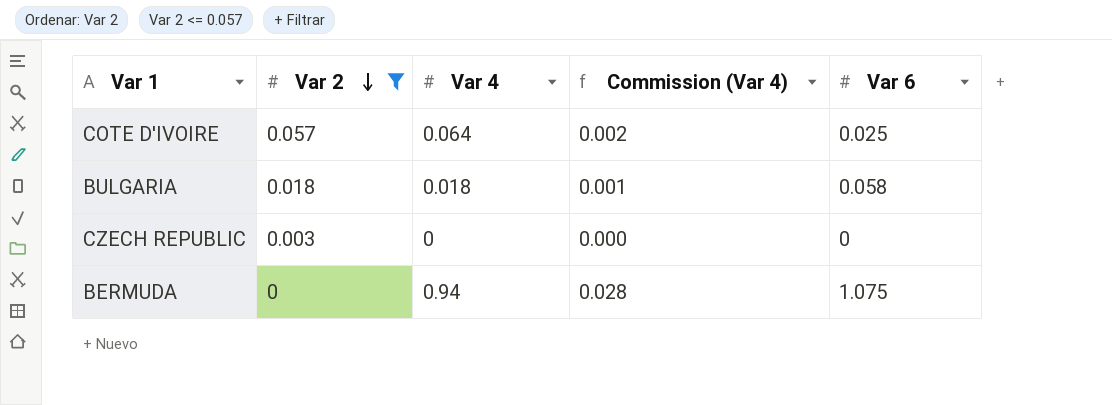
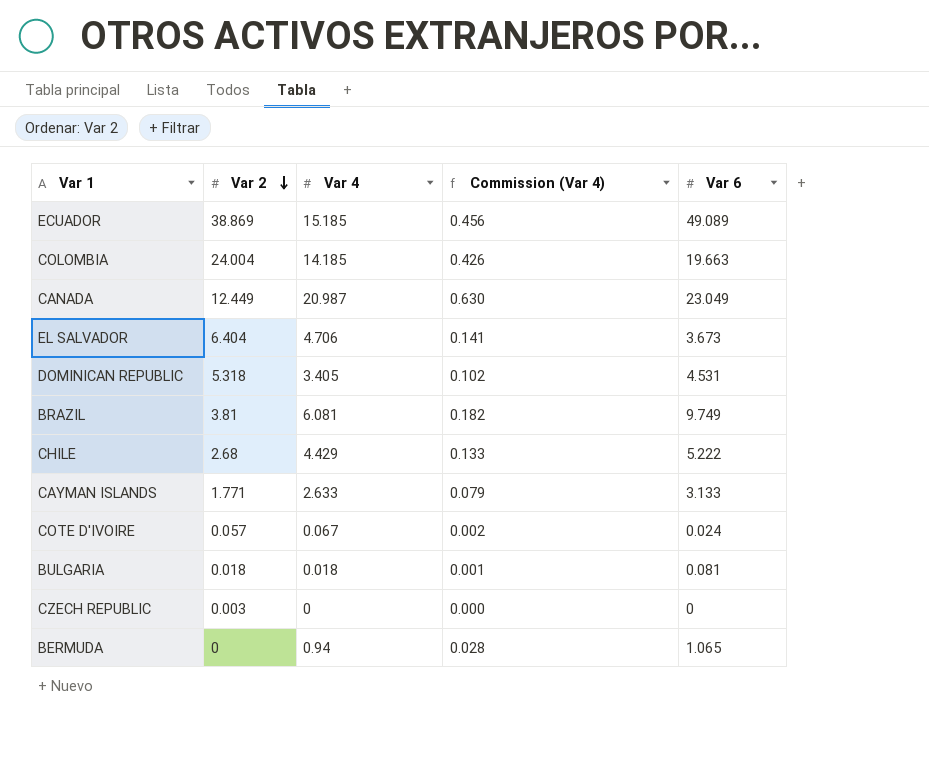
filter: Var 2 <= 0.057 -> none
COTE D'IVOIRE | Var 4: 0.064 -> 0.067
COTE D'IVOIRE | Var 6: 0.025 -> 0.024
BULGARIA | Var 6: 0.058 -> 0.081
BERMUDA | Var 6: 1.075 -> 1.065

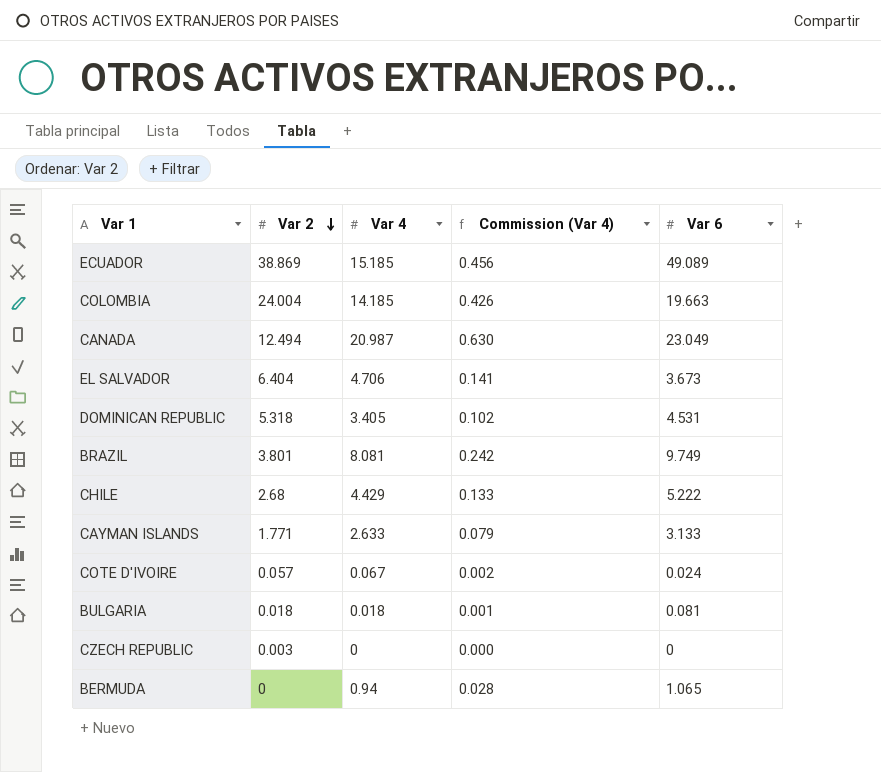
CANADA | Var 2: 12.449 -> 12.494
BRAZIL | Var 2: 3.81 -> 3.801
BRAZIL | Var 4: 6.081 -> 8.081
BRAZIL | Commission (Var 4): 0.182 -> 0.242

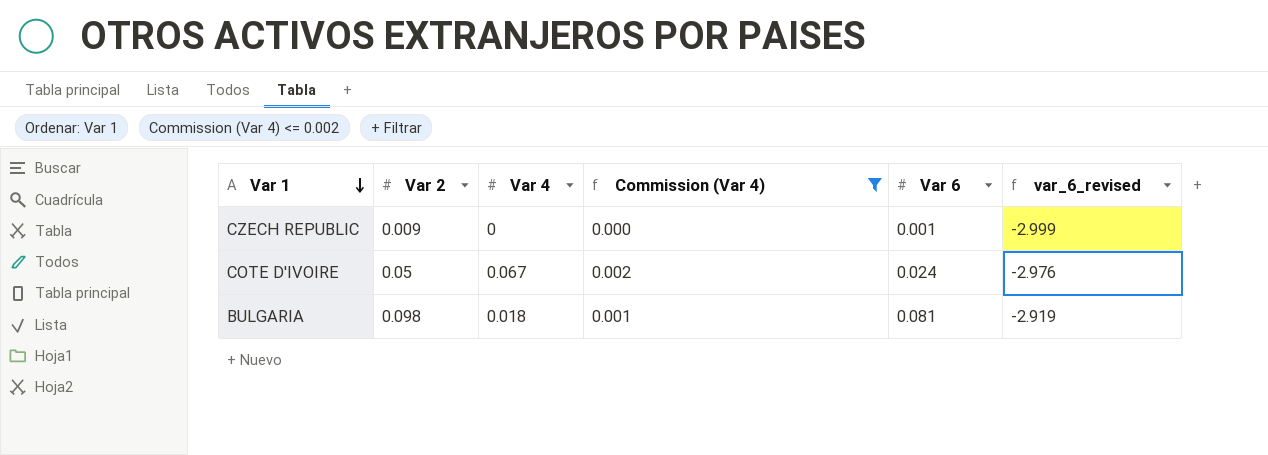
filter: none -> Commission (Var 4) <= 0.002
row order: Var 2 descending -> Var 1 descending
column var_6_revised | formula: none -> [Var 6] - 3
CZECH REPUBLIC | Var 2: 0.003 -> 0.009
CZECH REPUBLIC | Var 6: 0 -> 0.001
COTE D'IVOIRE | Var 2: 0.057 -> 0.05
BULGARIA | Var 2: 0.018 -> 0.098

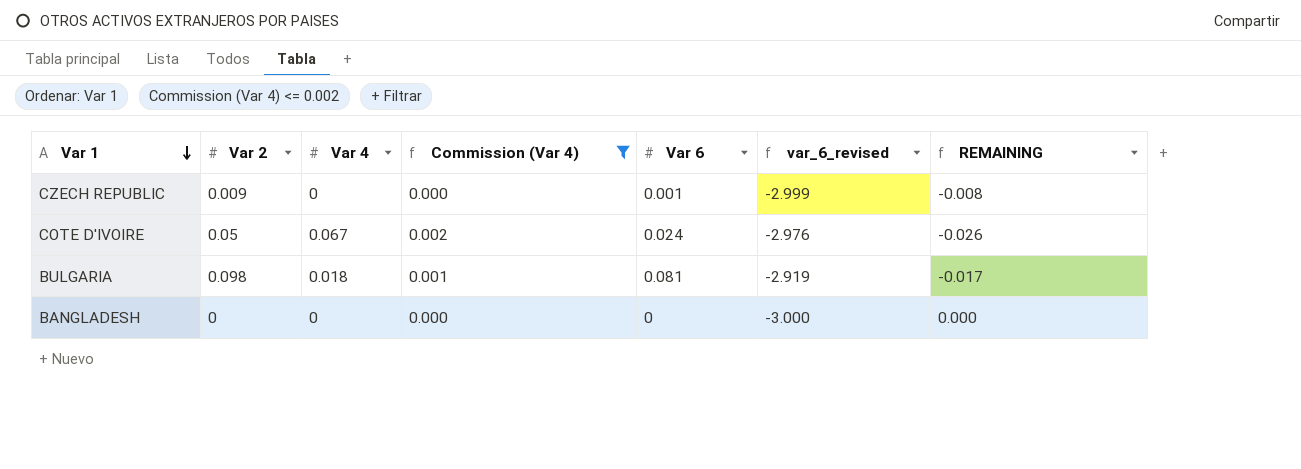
column REMAINING | formula: none -> [Var 6] - [Var 2]
row BANGLADESH: none -> 0 | 0 | 0.000 | 0 | -3.000 | 0.000

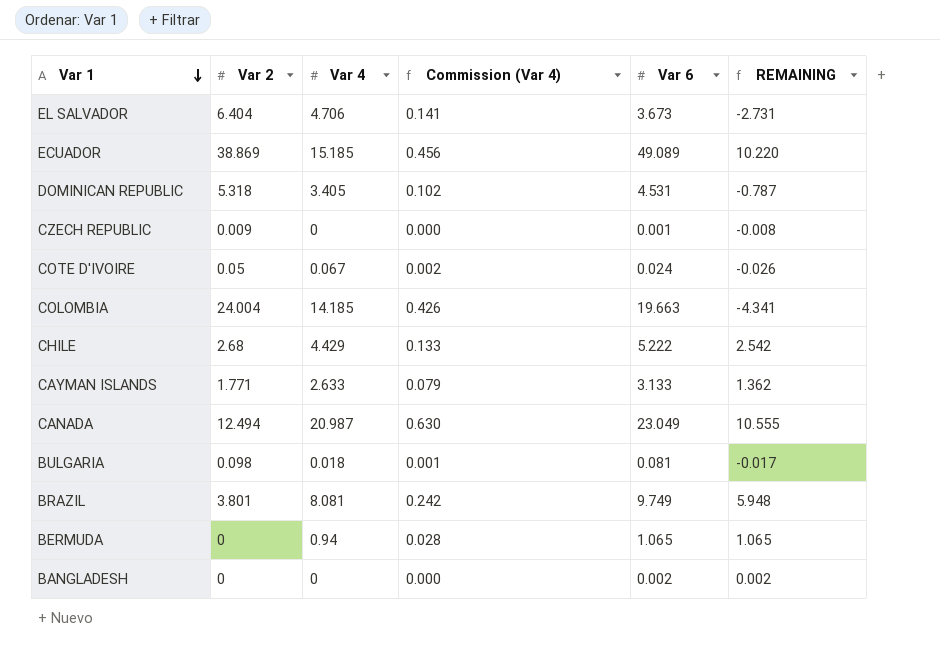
filter: Commission (Var 4) <= 0.002 -> none
column var_6_revised | formula: [Var 6] - 3 -> none
BANGLADESH | Var 6: 0 -> 0.002
BANGLADESH | REMAINING: 0.000 -> 0.002

